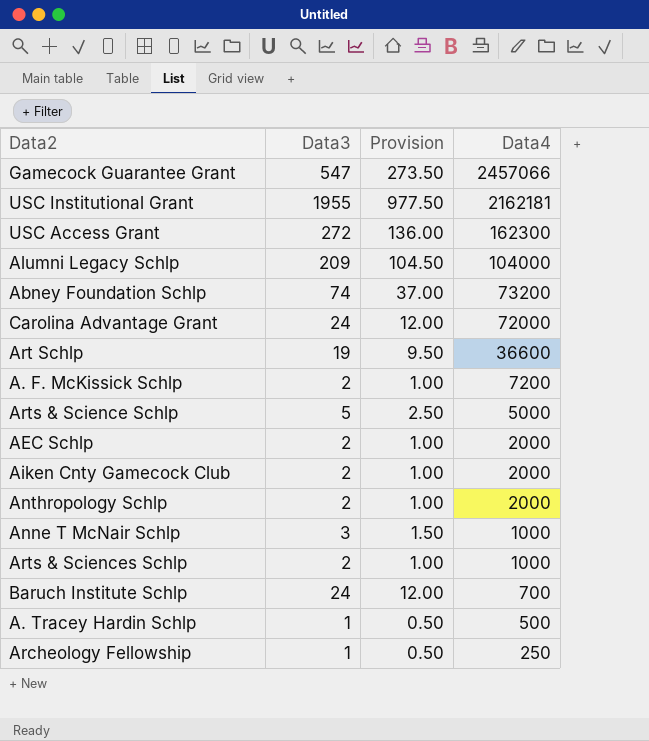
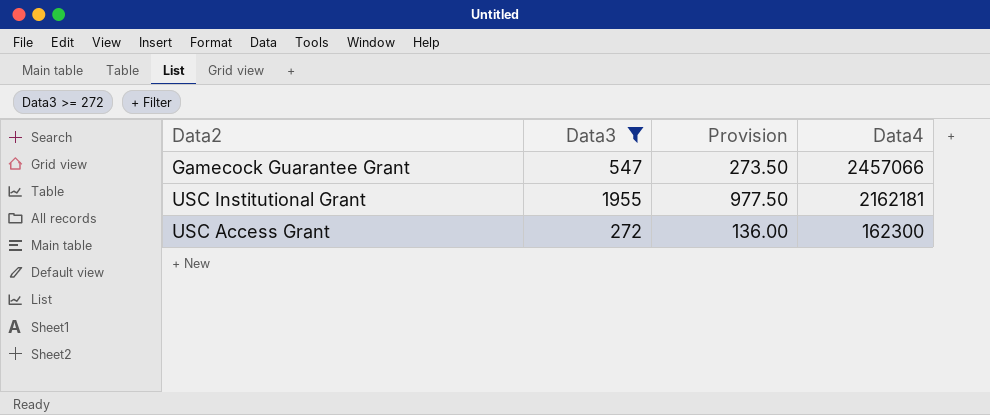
filter: none -> Data3 >= 272

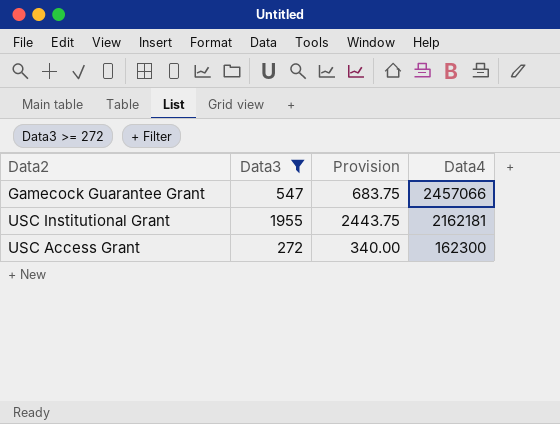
column Provision | formula: [Data3] * 0.5 -> [Data3] * 1.25

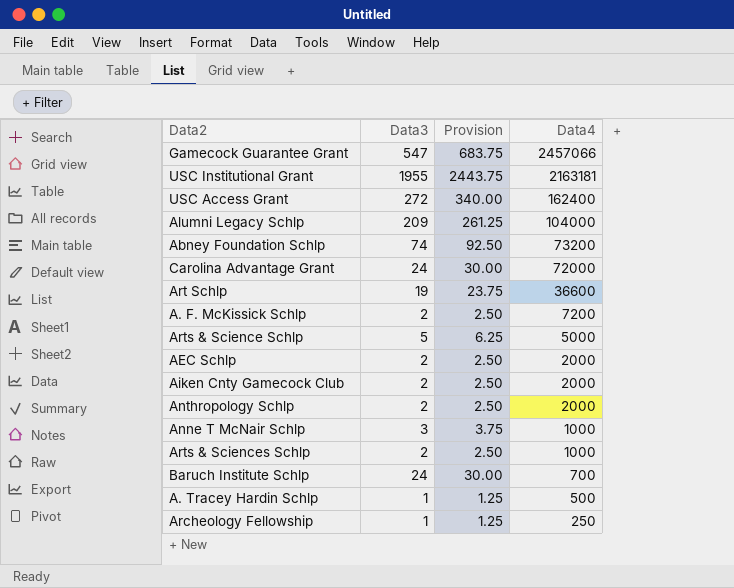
filter: Data3 >= 272 -> none
USC Institutional Grant | Data4: 2162181 -> 2163181
USC Access Grant | Data4: 162300 -> 162400

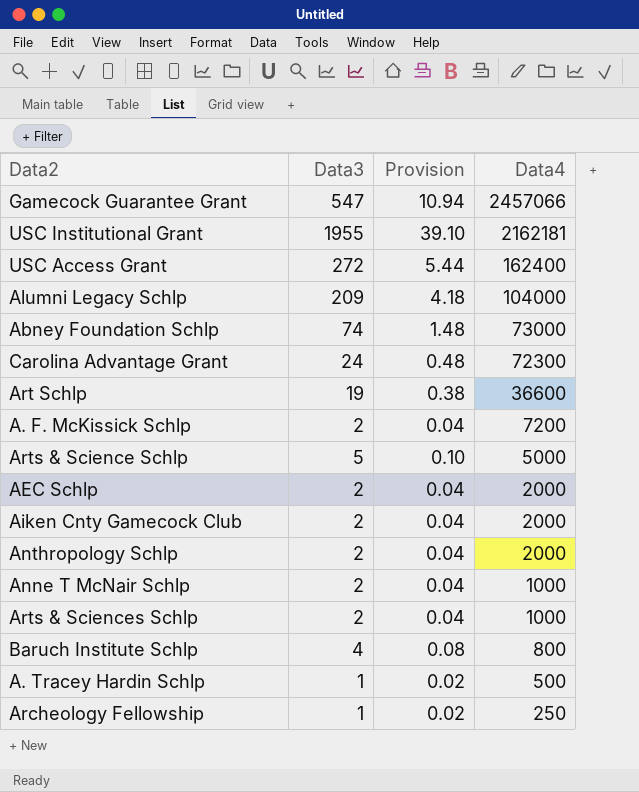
column Provision | formula: [Data3] * 1.25 -> [Data3] * 0.02
USC Institutional Grant | Data4: 2163181 -> 2162181
Abney Foundation Schlp | Data4: 73200 -> 73000
Carolina Advantage Grant | Data4: 72000 -> 72300
Anne T McNair Schlp | Data3: 3 -> 2
Baruch Institute Schlp | Data3: 24 -> 4
Baruch Institute Schlp | Data4: 700 -> 800

